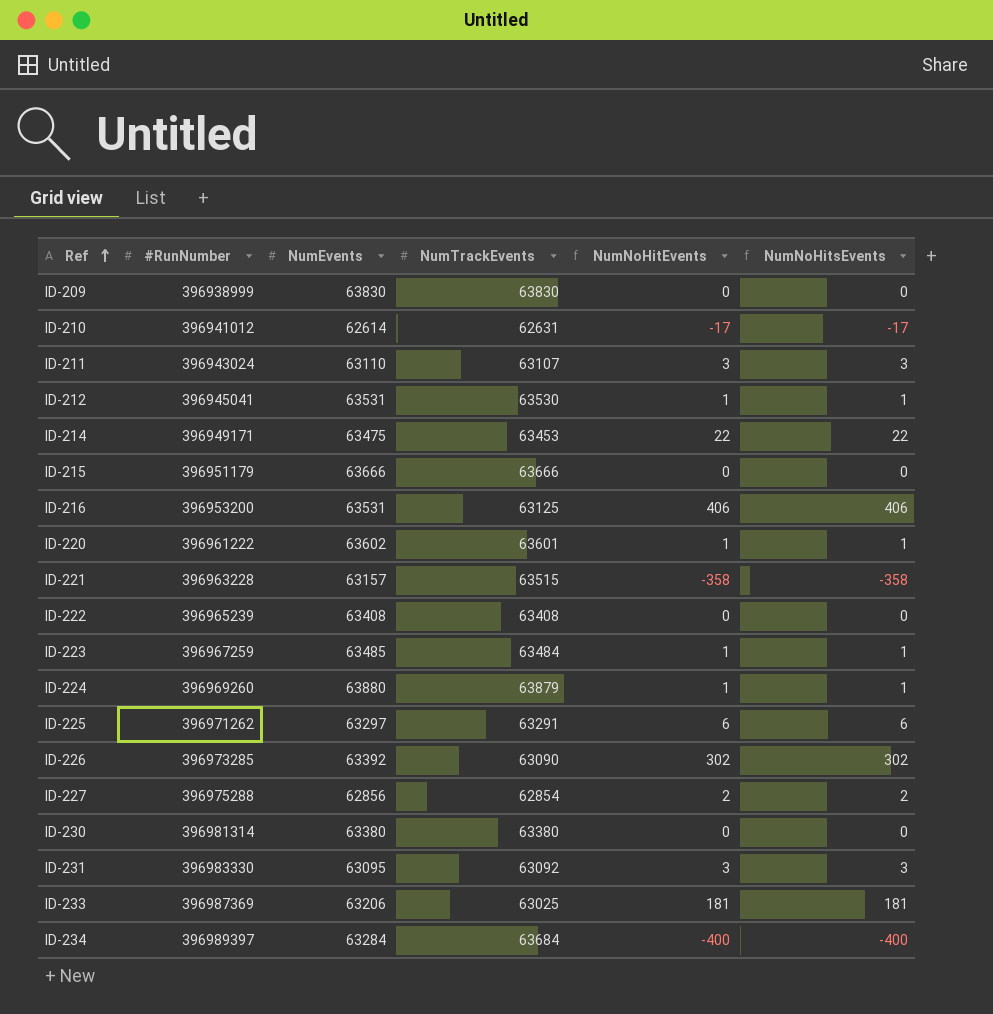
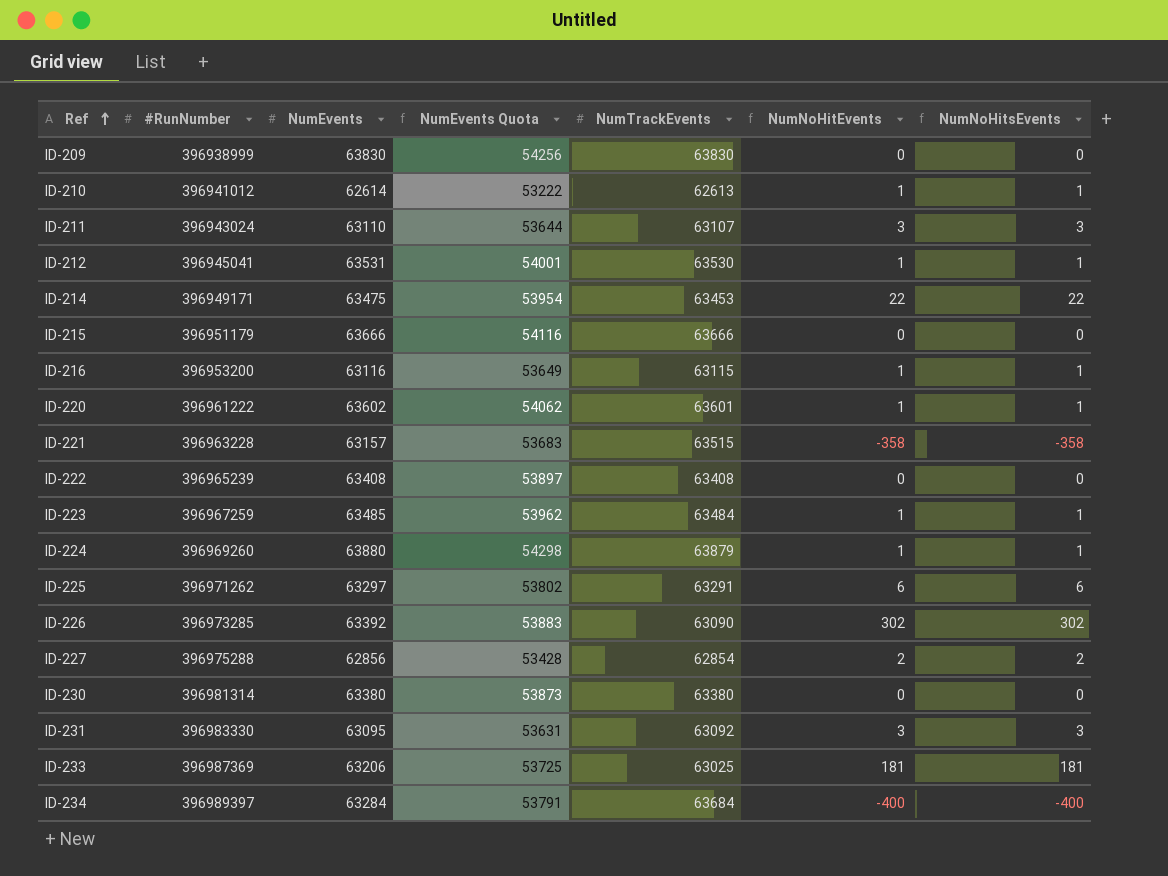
column NumEvents Quota | formula: none -> [NumEvents] * 0.85
ID-210 | NumTrackEvents: 62631 -> 62613
ID-210 | NumNoHitEvents: -17 -> 1
ID-210 | NumNoHitsEvents: -17 -> 1
ID-216 | NumEvents: 63531 -> 63116
ID-216 | NumTrackEvents: 63125 -> 63115
ID-216 | NumNoHitEvents: 406 -> 1
ID-216 | NumNoHitsEvents: 406 -> 1

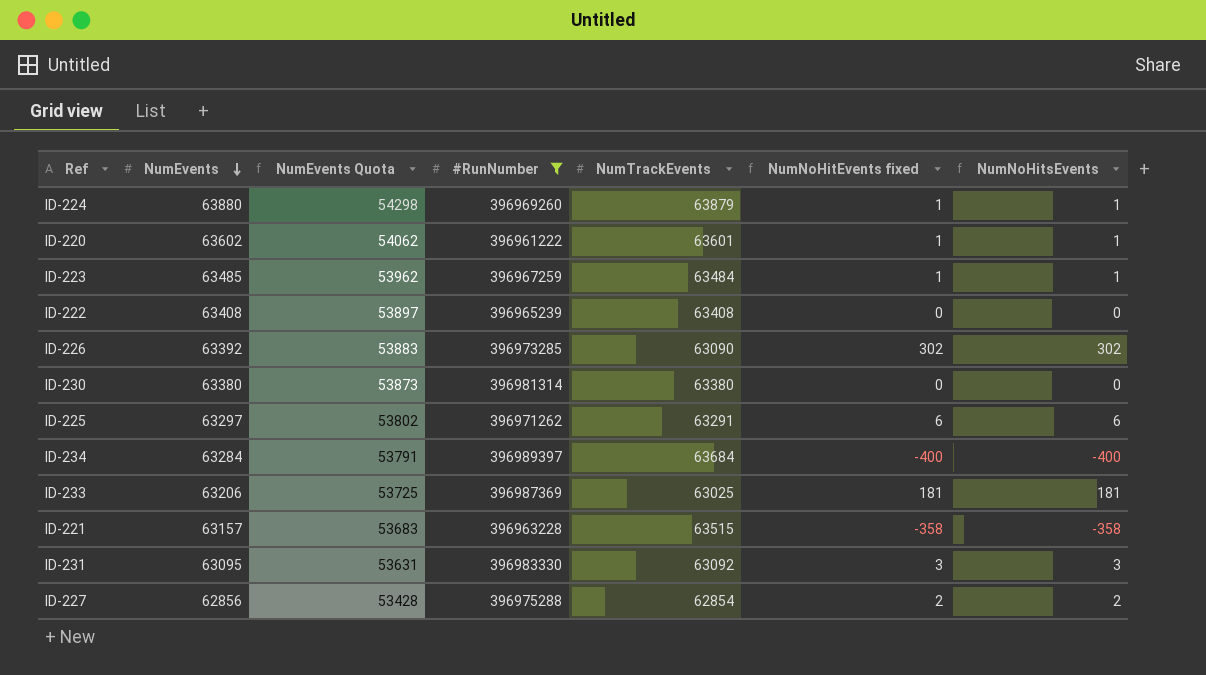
filter: none -> #RunNumber >= 396961222
row order: Ref ascending -> NumEvents descending
column #RunNumber | position: 2 -> 4
column name: NumNoHitEvents -> NumNoHitEvents fixed

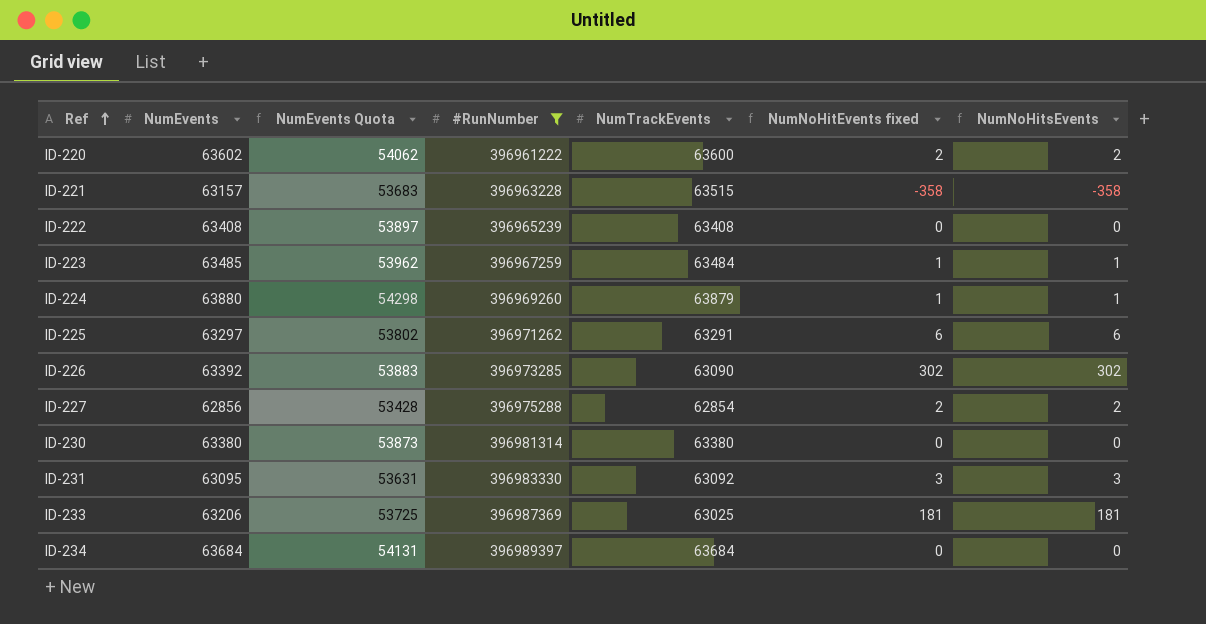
row order: NumEvents descending -> Ref ascending
ID-220 | NumTrackEvents: 63601 -> 63600
ID-220 | NumNoHitEvents fixed: 1 -> 2
ID-220 | NumNoHitsEvents: 1 -> 2
ID-234 | NumEvents: 63284 -> 63684
ID-234 | NumEvents Quota: 53791 -> 54131
ID-234 | NumNoHitEvents fixed: -400 -> 0
ID-234 | NumNoHitsEvents: -400 -> 0

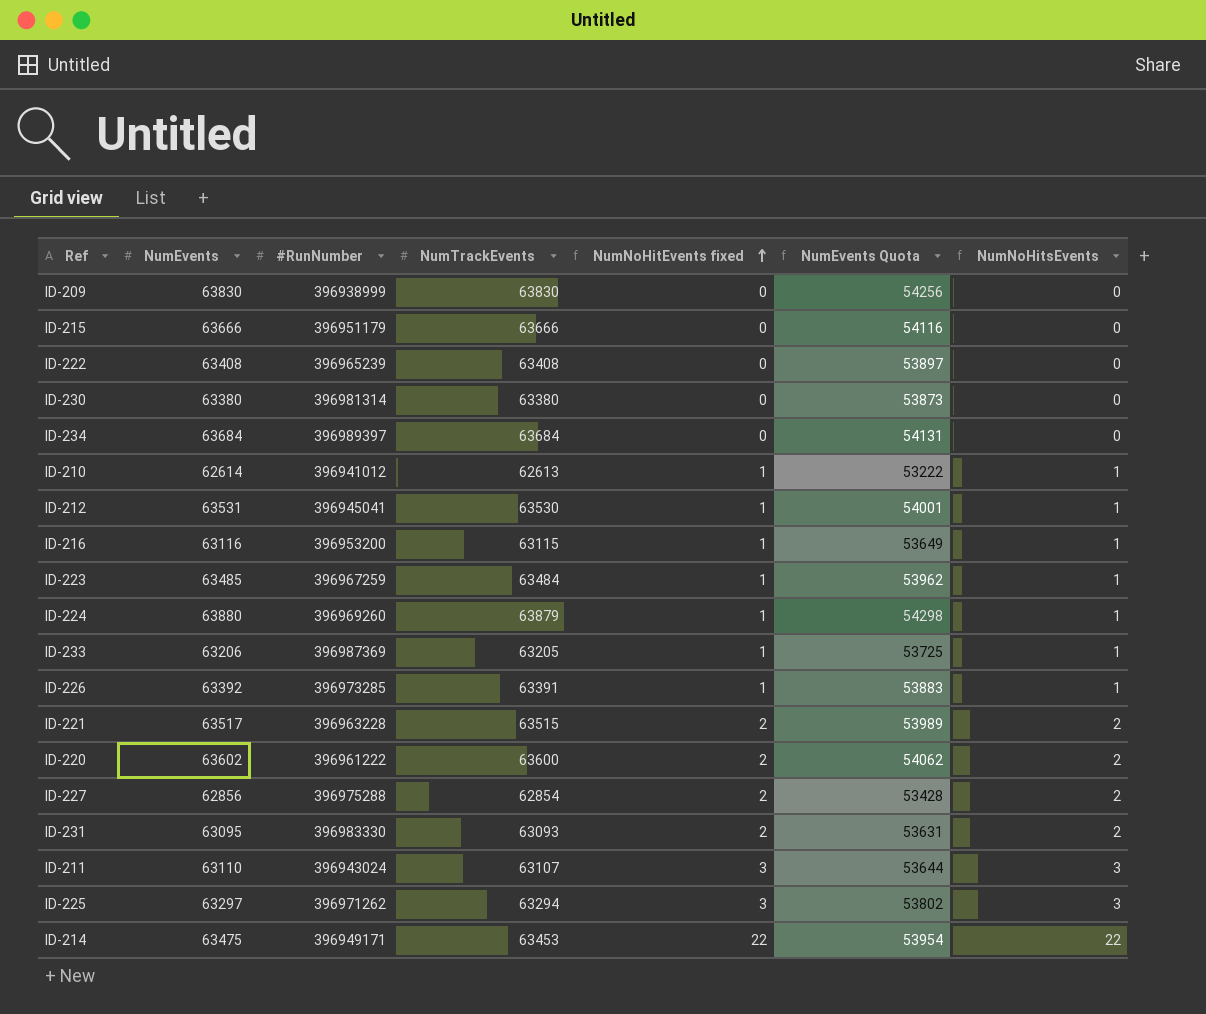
filter: #RunNumber >= 396961222 -> none
row order: Ref ascending -> NumNoHitEvents fixed ascending
column NumEvents Quota | position: 3 -> 6
ID-233 | NumTrackEvents: 63025 -> 63205
ID-233 | NumNoHitEvents fixed: 181 -> 1
ID-233 | NumNoHitsEvents: 181 -> 1
ID-226 | NumTrackEvents: 63090 -> 63391
ID-226 | NumNoHitEvents fixed: 302 -> 1
ID-226 | NumNoHitsEvents: 302 -> 1
ID-221 | NumEvents: 63157 -> 63517
ID-221 | NumNoHitEvents fixed: -358 -> 2
ID-221 | NumEvents Quota: 53683 -> 53989
ID-221 | NumNoHitsEvents: -358 -> 2
ID-231 | NumTrackEvents: 63092 -> 63093
ID-231 | NumNoHitEvents fixed: 3 -> 2
ID-231 | NumNoHitsEvents: 3 -> 2
ID-225 | NumTrackEvents: 63291 -> 63294
ID-225 | NumNoHitEvents fixed: 6 -> 3
ID-225 | NumNoHitsEvents: 6 -> 3

